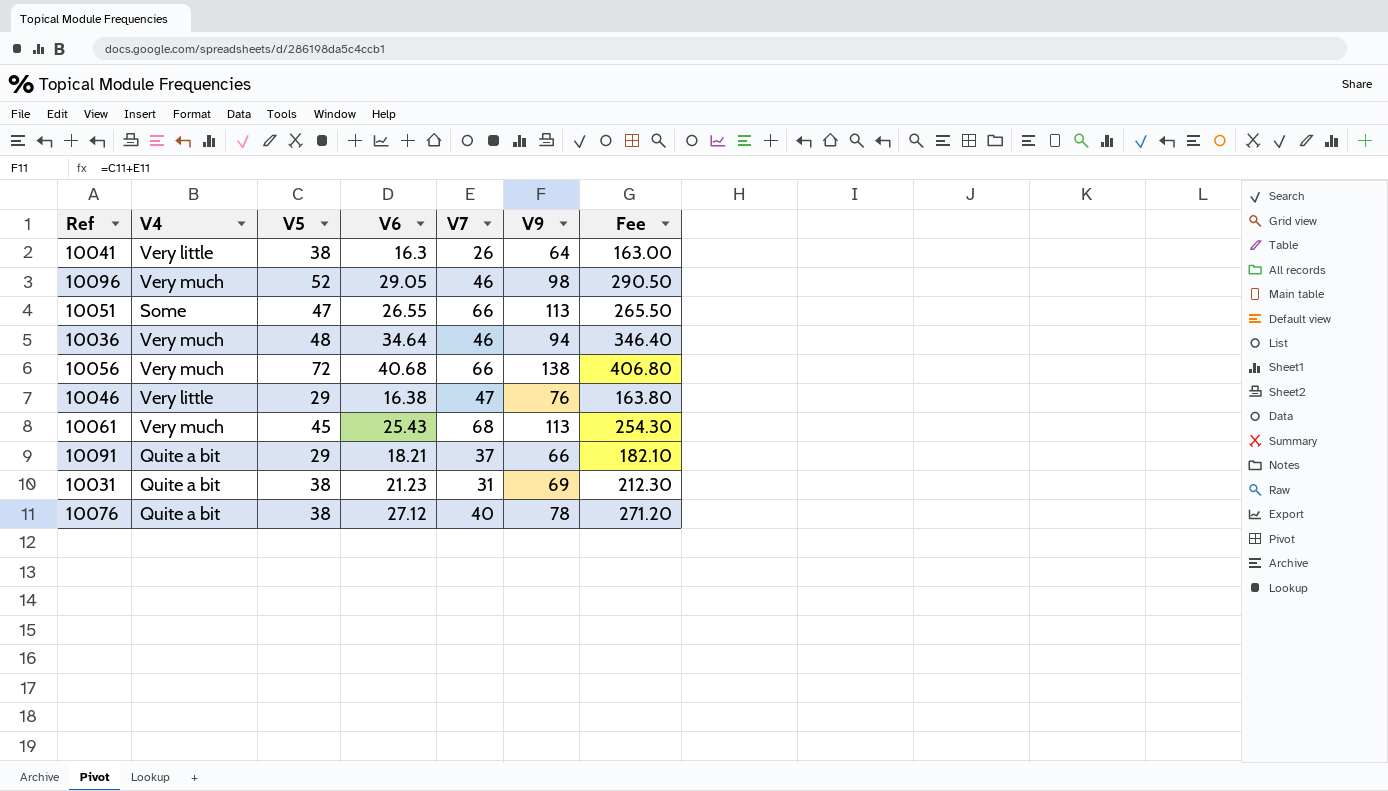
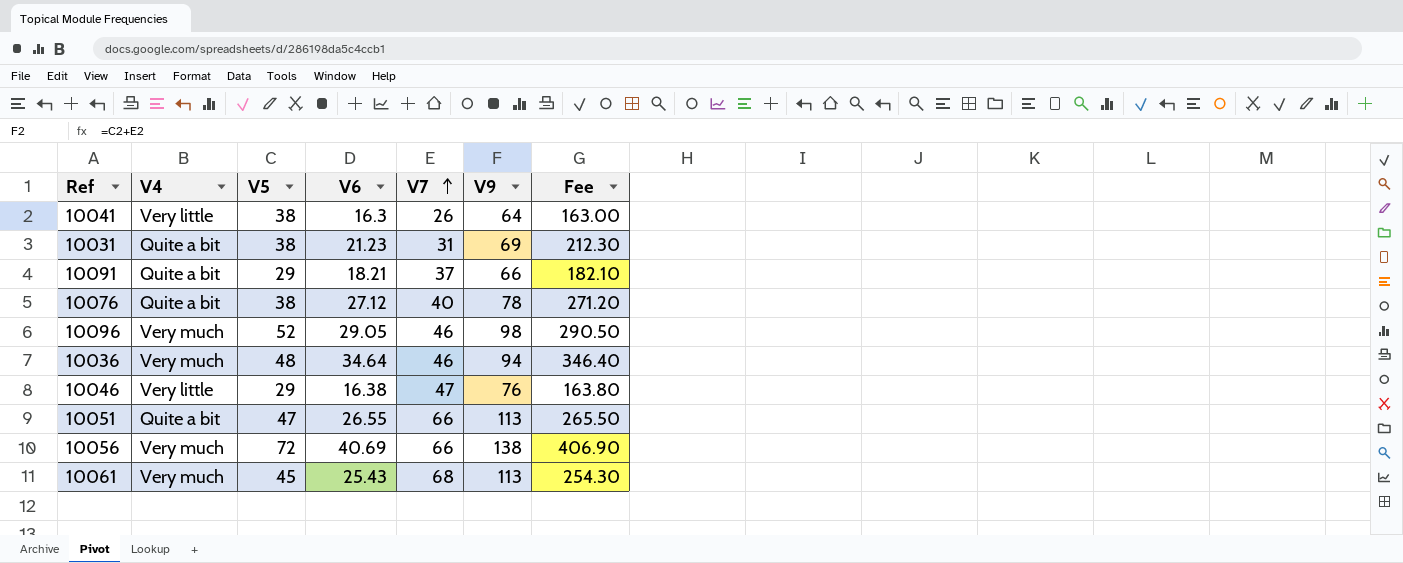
row order: none -> V7 ascending
10051 | V4: Some -> Quite a bit
10056 | V6: 40.68 -> 40.69
10056 | Fee: 406.80 -> 406.90

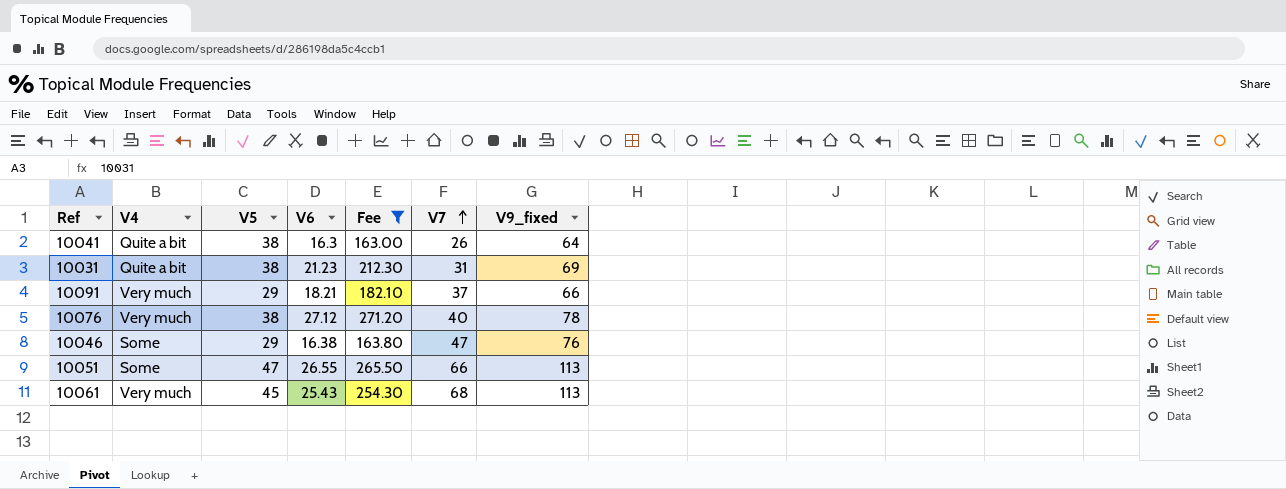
filter: none -> Fee <= 271.20
column Fee | position: 7 -> 5
column name: V9 -> V9_fixed
10041 | V4: Very little -> Quite a bit
10091 | V4: Quite a bit -> Very much
10076 | V4: Quite a bit -> Very much
10046 | V4: Very little -> Some
10051 | V4: Quite a bit -> Some

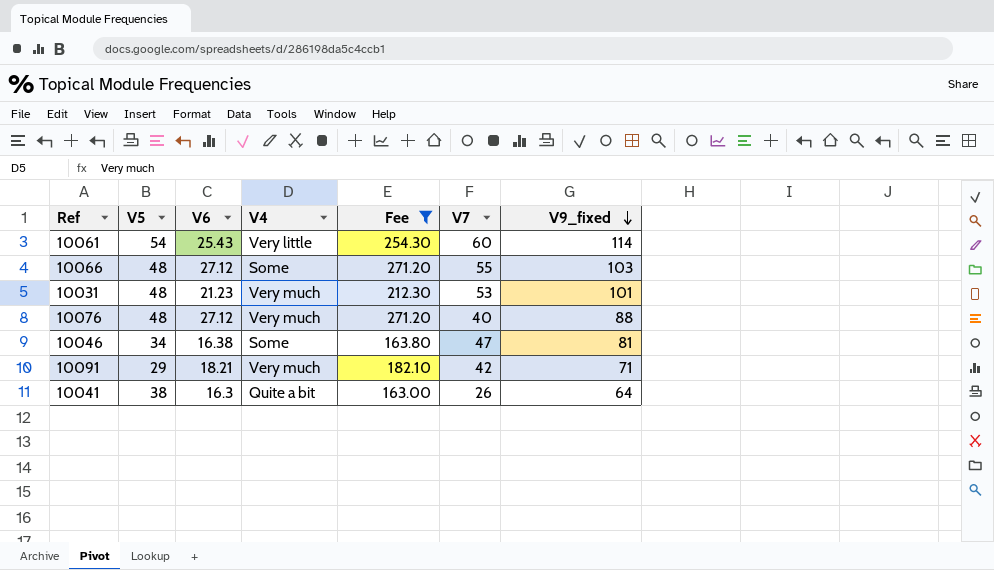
row order: V7 ascending -> V9_fixed descending
column V4 | position: 2 -> 4
row 10051: Some | 47 | 26.55 | 265.50 | 66 | 113 -> none
10061 | V5: 45 -> 54
10061 | V4: Very much -> Very little
10061 | V7: 68 -> 60
10061 | V9_fixed: 113 -> 114
row 10066: none -> 48 | 27.12 | Some | 271.20 | 55 | 103
10031 | V5: 38 -> 48
10031 | V4: Quite a bit -> Very much
10031 | V7: 31 -> 53
10031 | V9_fixed: 69 -> 101
10076 | V5: 38 -> 48
10076 | V9_fixed: 78 -> 88
10046 | V5: 29 -> 34
10046 | V9_fixed: 76 -> 81
10091 | V7: 37 -> 42
10091 | V9_fixed: 66 -> 71

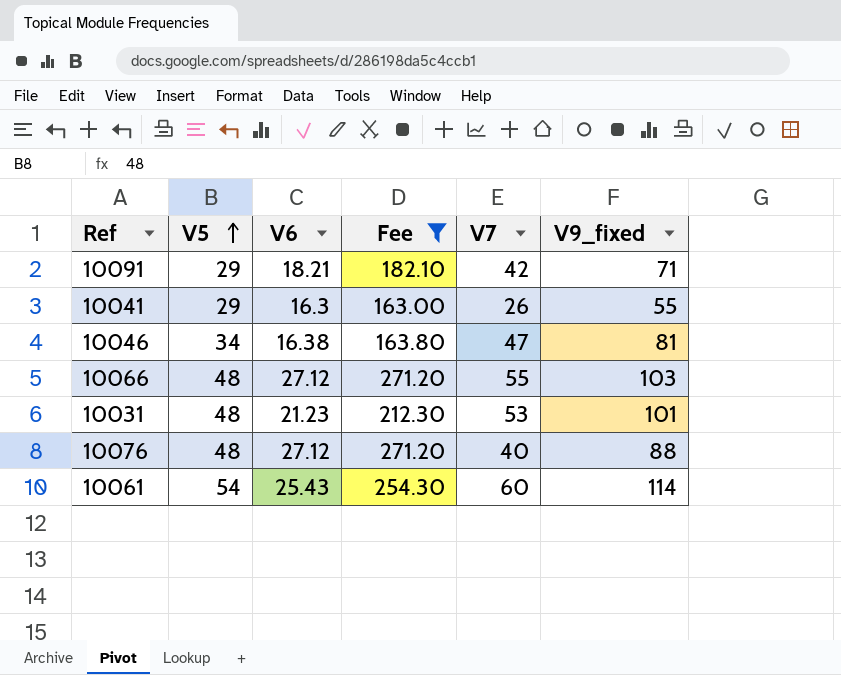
row order: V9_fixed descending -> V5 ascending
column V4 | position: 4 -> none
10041 | V5: 38 -> 29
10041 | V9_fixed: 64 -> 55

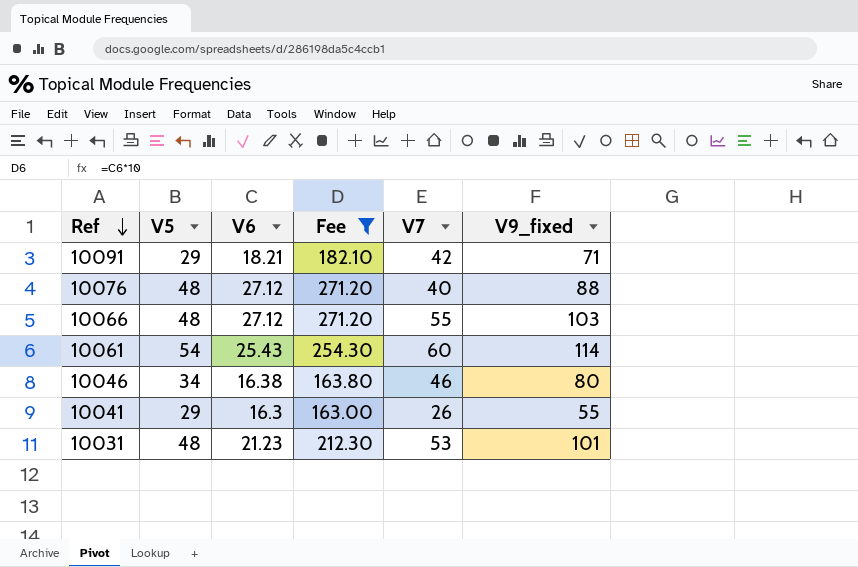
row order: V5 ascending -> Ref descending
10046 | V7: 47 -> 46
10046 | V9_fixed: 81 -> 80

